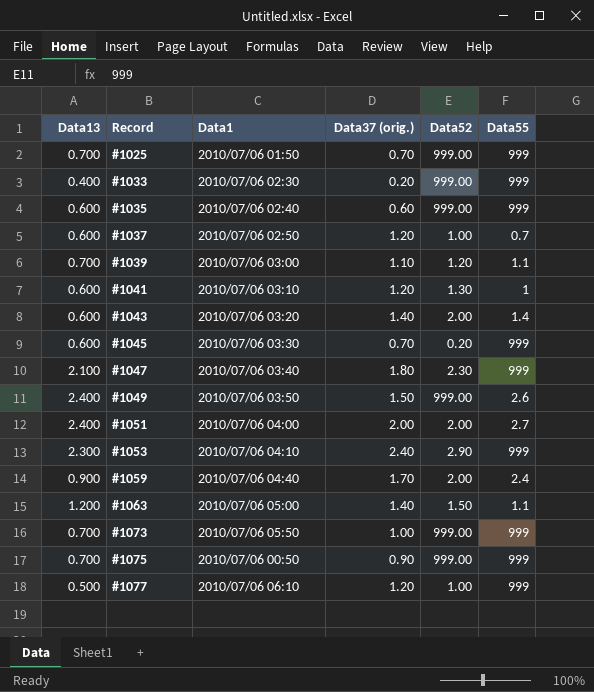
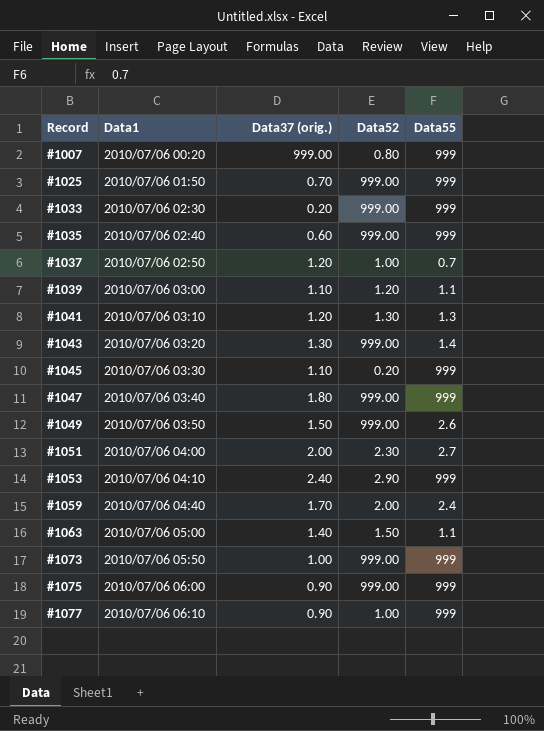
column Data13 | position: 1 -> none
row #1007: none -> 2010/07/06 00:20 | 999.00 | 0.80 | 999
#1041 | Data55: 1 -> 1.3
#1043 | Data37 (orig.): 1.40 -> 1.30
#1043 | Data52: 2.00 -> 999.00
#1045 | Data37 (orig.): 0.70 -> 1.10
#1047 | Data52: 2.30 -> 999.00
#1051 | Data52: 2.00 -> 2.30
#1075 | Data1: 2010/07/06 00:50 -> 2010/07/06 06:00
#1077 | Data37 (orig.): 1.20 -> 0.90

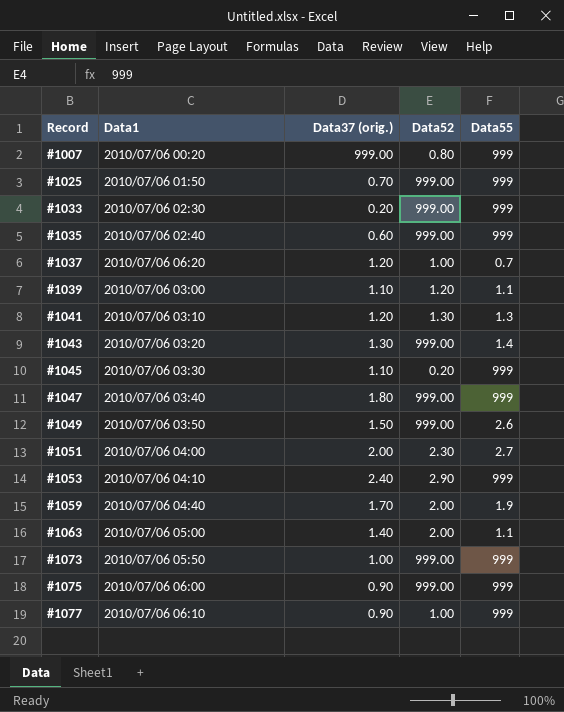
#1037 | Data1: 2010/07/06 02:50 -> 2010/07/06 06:20
#1059 | Data55: 2.4 -> 1.9
#1063 | Data52: 1.50 -> 2.00

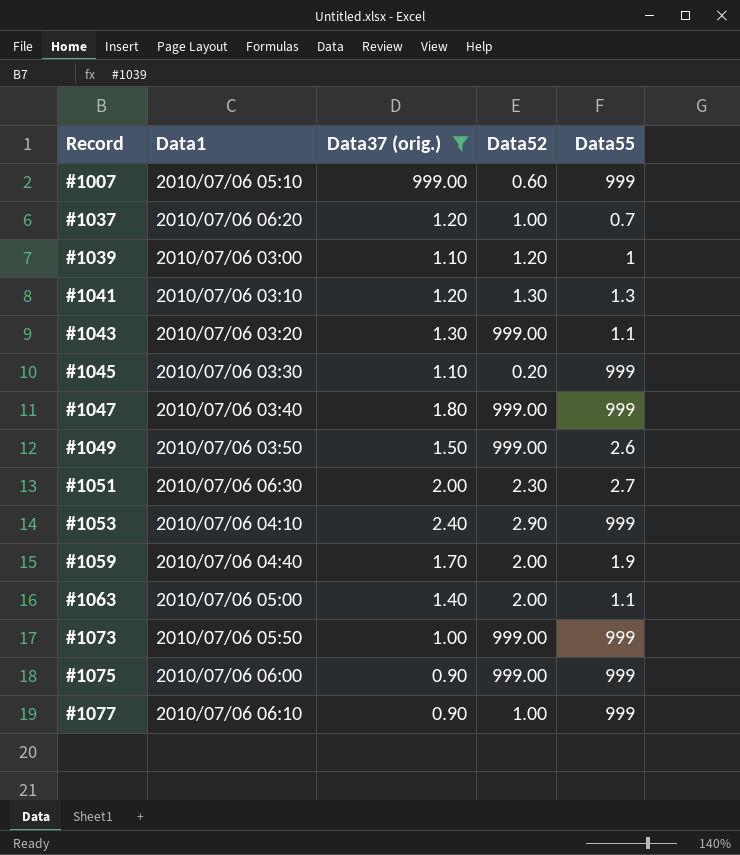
filter: none -> Data37 (orig.) >= 0.90
#1007 | Data1: 2010/07/06 00:20 -> 2010/07/06 05:10
#1007 | Data52: 0.80 -> 0.60
#1039 | Data55: 1.1 -> 1
#1043 | Data55: 1.4 -> 1.1
#1051 | Data1: 2010/07/06 04:00 -> 2010/07/06 06:30

